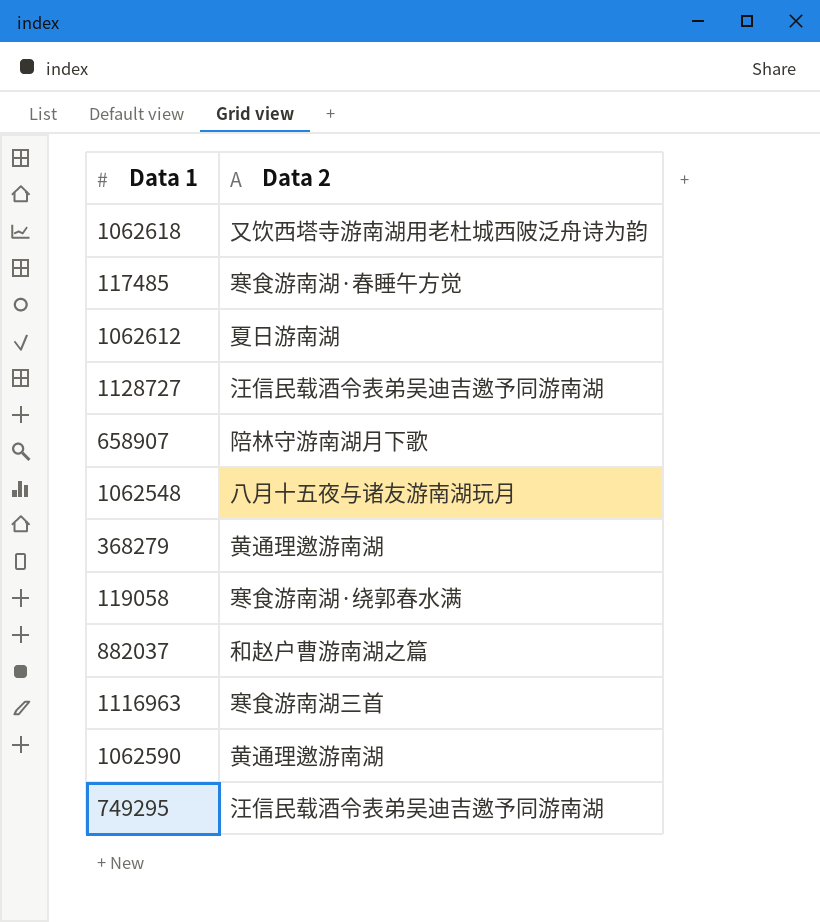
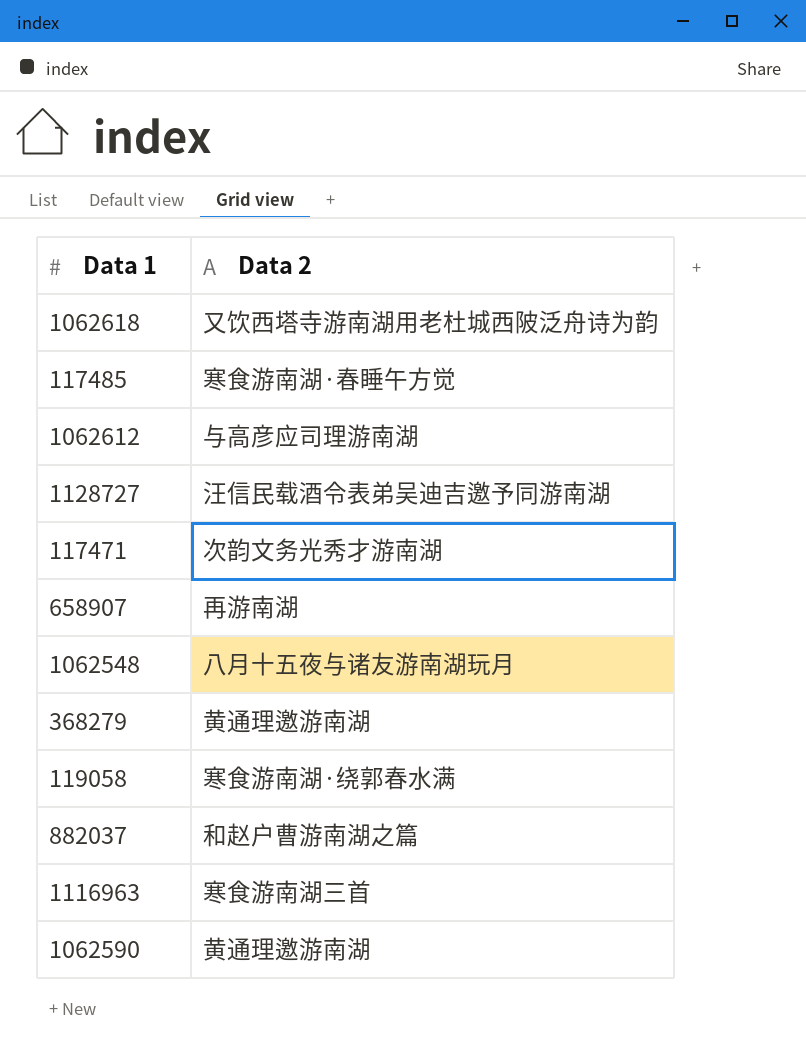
row 749295: 汪信民载酒令表弟吴迪吉邀予同游南湖 -> none
1062612 | Data 2: 夏日游南湖 -> 与高彦应司理游南湖
row 117471: none -> 次韵文务光秀才游南湖
658907 | Data 2: 陪林守游南湖月下歌 -> 再游南湖

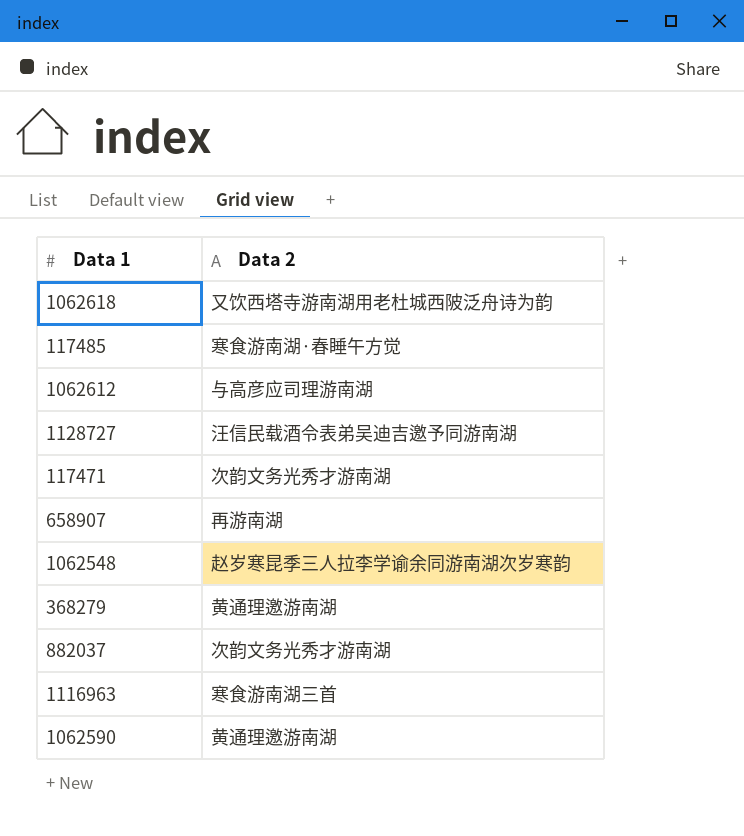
row 119058: 寒食游南湖·绕郭春水满 -> none
1062548 | Data 2: 八月十五夜与诸友游南湖玩月 -> 赵岁寒昆季三人拉李学谕余同游南湖次岁寒韵
882037 | Data 2: 和赵户曹游南湖之篇 -> 次韵文务光秀才游南湖

